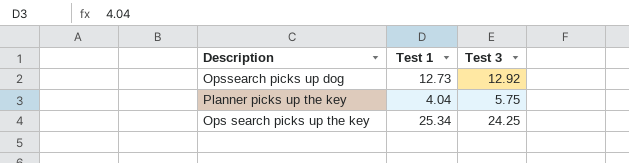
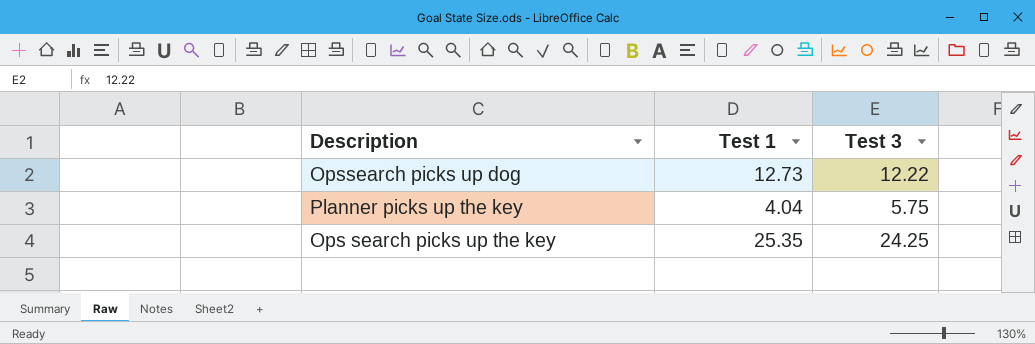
Opssearch picks up dog | Test 3: 12.92 -> 12.22
Ops search picks up the key | Test 1: 25.34 -> 25.35

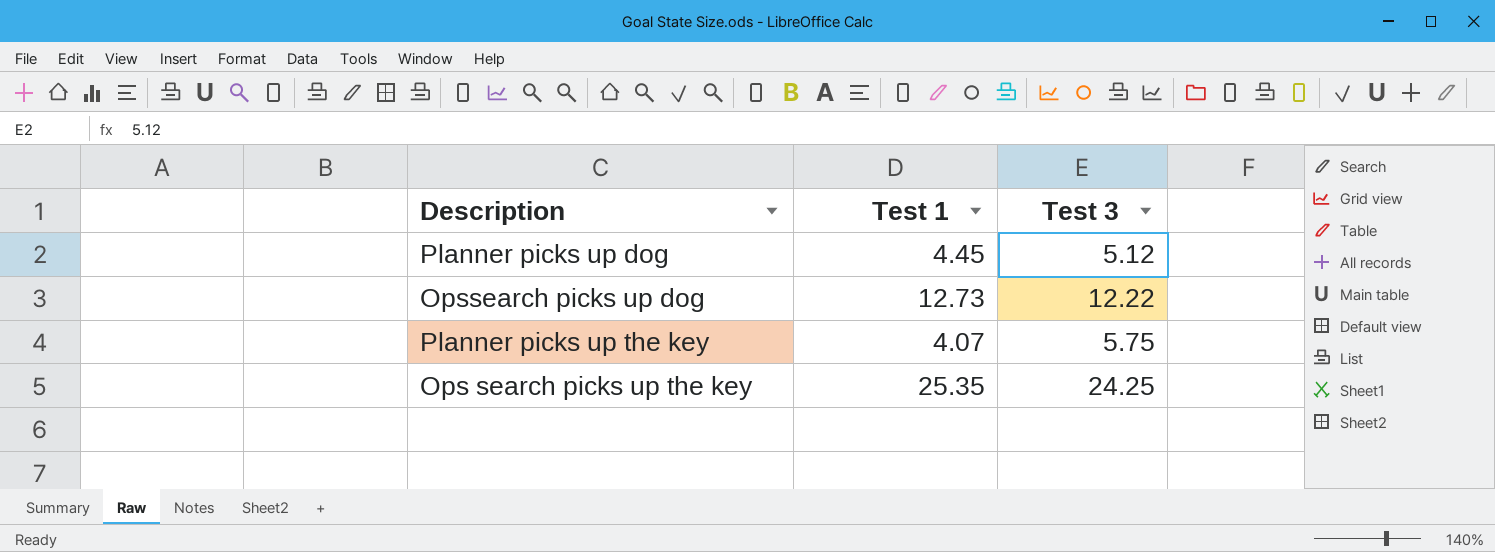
row Planner picks up dog: none -> 4.45 | 5.12
Planner picks up the key | Test 1: 4.04 -> 4.07

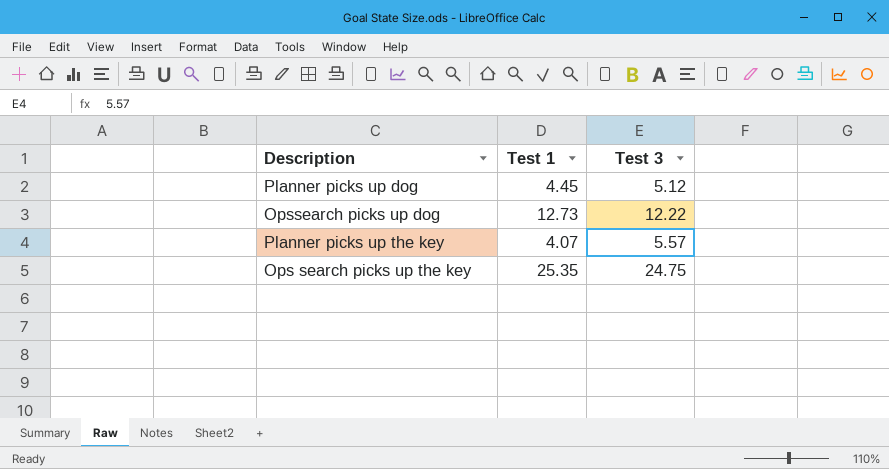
Planner picks up the key | Test 3: 5.75 -> 5.57
Ops search picks up the key | Test 3: 24.25 -> 24.75

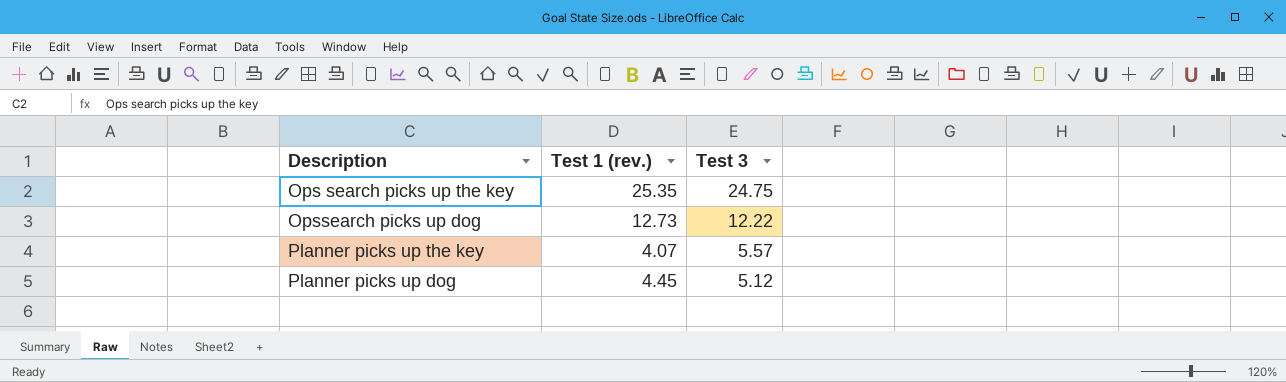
row order: none -> Test 3 descending
column name: Test 1 -> Test 1 (rev.)

